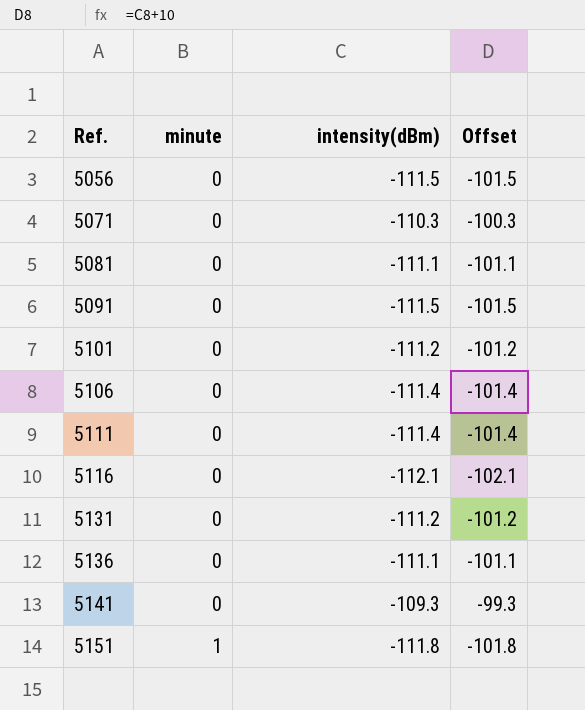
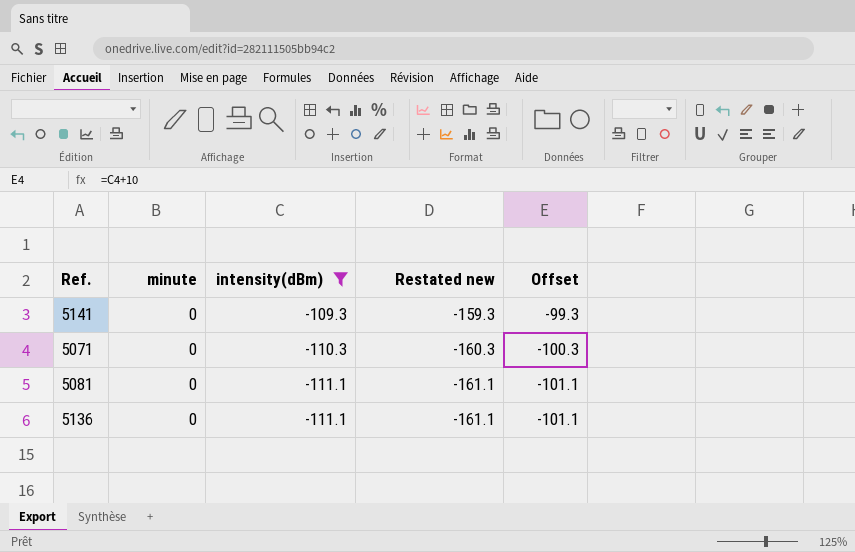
filter: none -> intensity(dBm) >= -111.1
row order: Ref. ascending -> intensity(dBm) descending
column Restated new | formula: none -> [intensity(dBm)] - 50

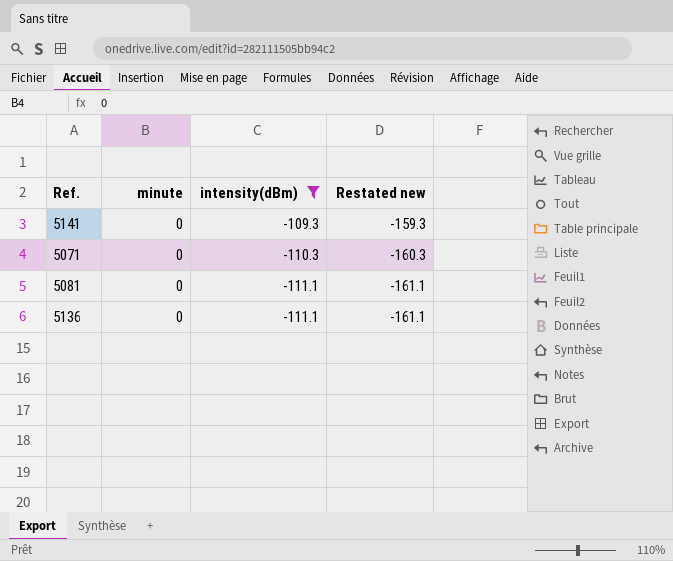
column Offset | formula: [intensity(dBm)] + 10 -> none

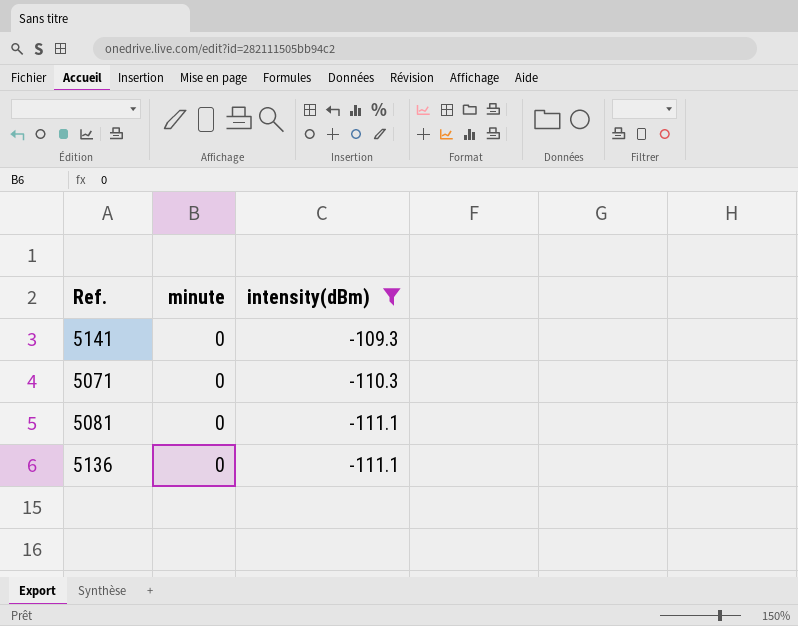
column Restated new | formula: [intensity(dBm)] - 50 -> none

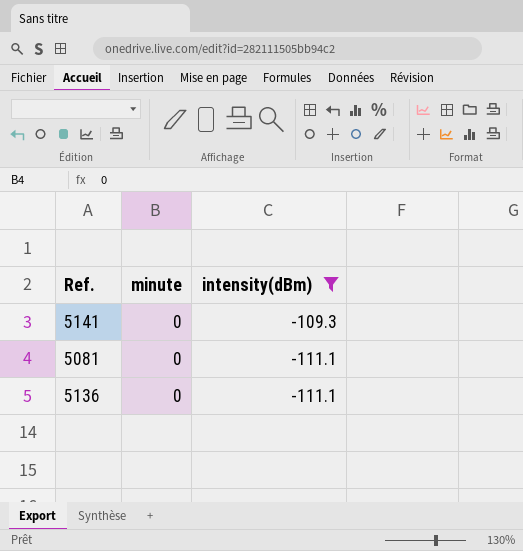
row 5071: 0 | -110.3 -> none

